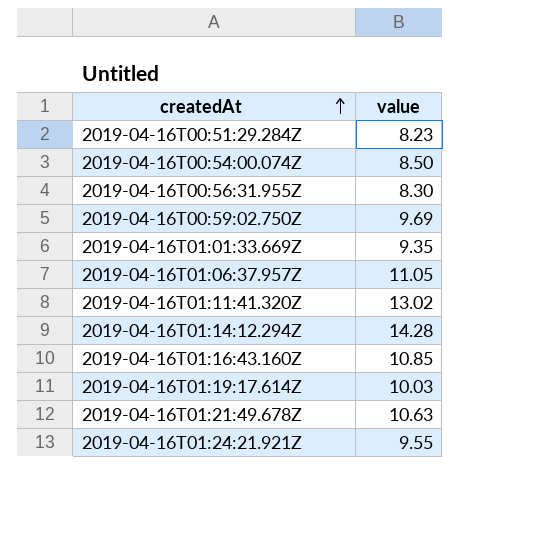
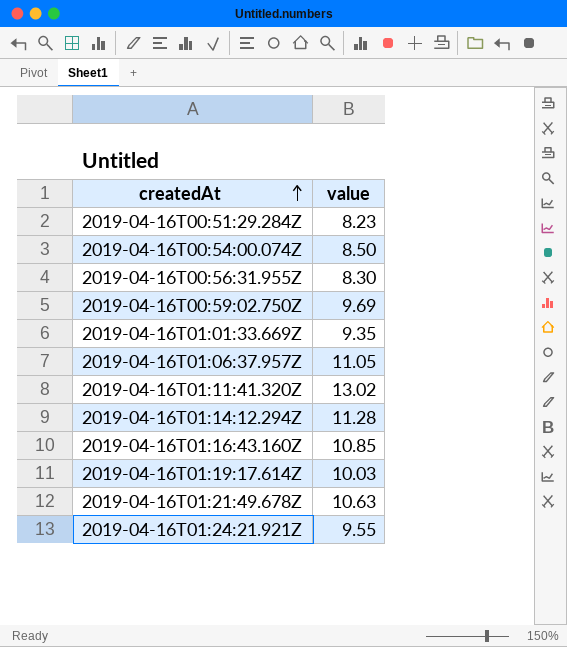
2019-04-16T01:14:12.294Z | value: 14.28 -> 11.28

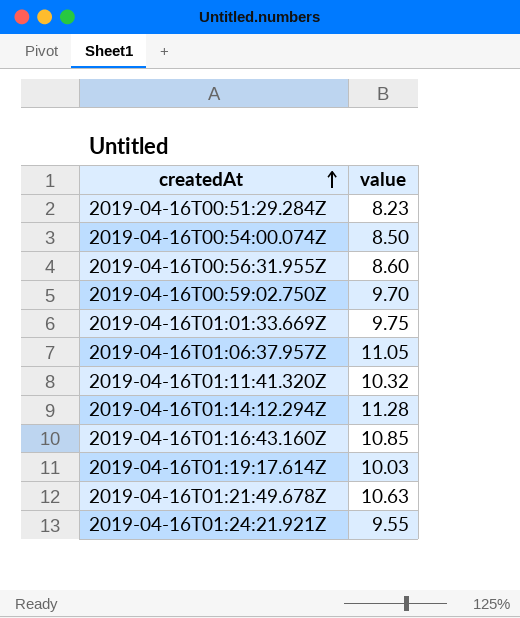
2019-04-16T00:56:31.955Z | value: 8.30 -> 8.60
2019-04-16T00:59:02.750Z | value: 9.69 -> 9.70
2019-04-16T01:01:33.669Z | value: 9.35 -> 9.75
2019-04-16T01:11:41.320Z | value: 13.02 -> 10.32

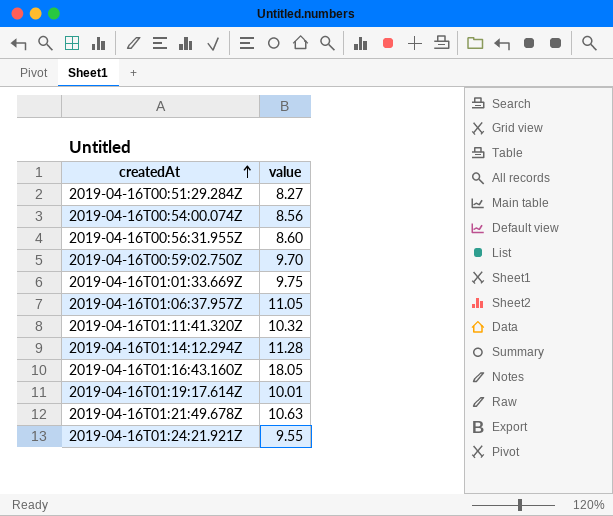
2019-04-16T00:51:29.284Z | value: 8.23 -> 8.27
2019-04-16T00:54:00.074Z | value: 8.50 -> 8.56
2019-04-16T01:16:43.160Z | value: 10.85 -> 18.05
2019-04-16T01:19:17.614Z | value: 10.03 -> 10.01

